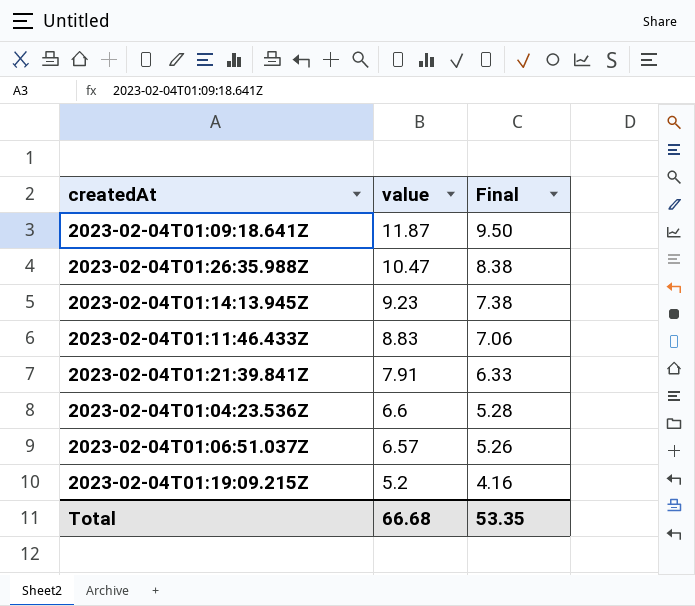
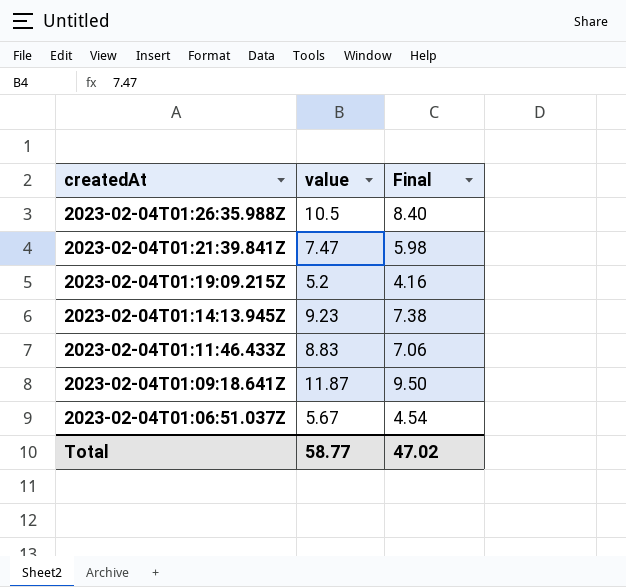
row order: value descending -> createdAt descending
row 2023-02-04T01:04:23.536Z: 6.6 | 5.28 -> none
2023-02-04T01:26:35.988Z | value: 10.47 -> 10.5
2023-02-04T01:26:35.988Z | Final: 8.38 -> 8.40
2023-02-04T01:21:39.841Z | value: 7.91 -> 7.47
2023-02-04T01:21:39.841Z | Final: 6.33 -> 5.98
2023-02-04T01:06:51.037Z | value: 6.57 -> 5.67
2023-02-04T01:06:51.037Z | Final: 5.26 -> 4.54
Total | value: 66.68 -> 58.77
Total | Final: 53.35 -> 47.02

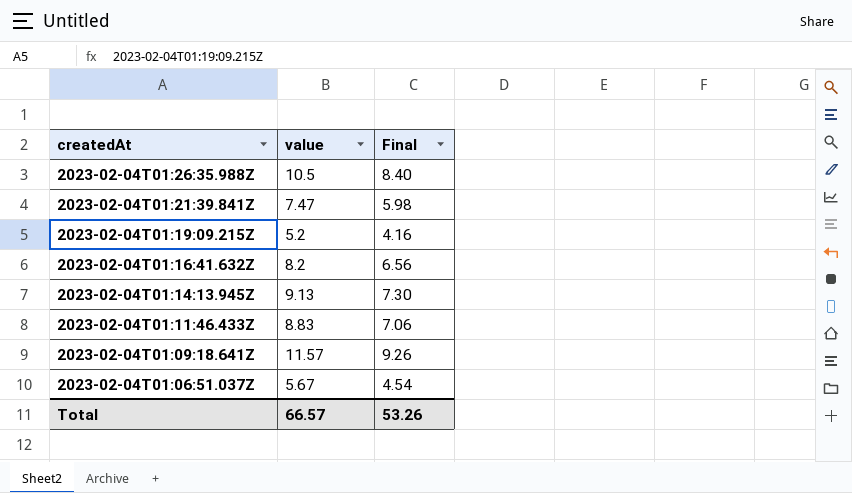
row 2023-02-04T01:16:41.632Z: none -> 8.2 | 6.56
2023-02-04T01:14:13.945Z | value: 9.23 -> 9.13
2023-02-04T01:14:13.945Z | Final: 7.38 -> 7.30
2023-02-04T01:09:18.641Z | value: 11.87 -> 11.57
2023-02-04T01:09:18.641Z | Final: 9.50 -> 9.26
Total | value: 58.77 -> 66.57
Total | Final: 47.02 -> 53.26

